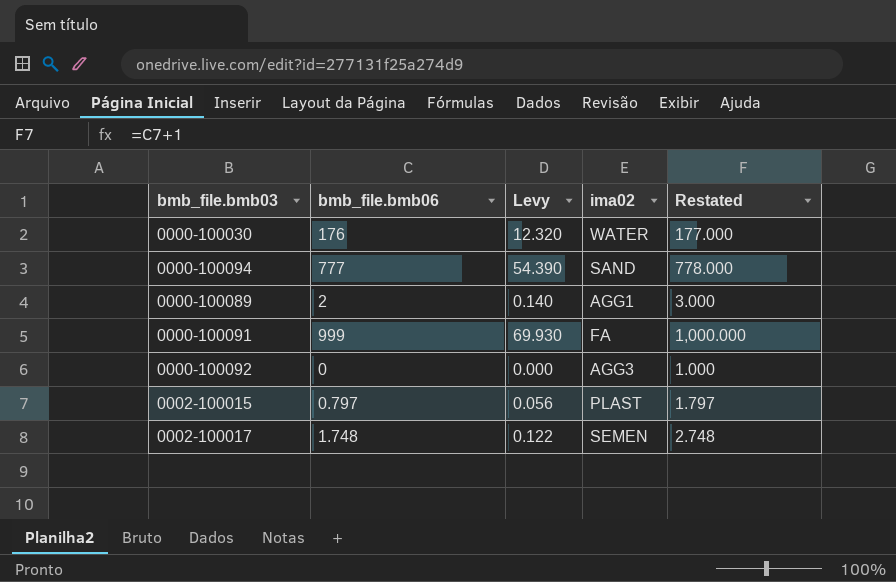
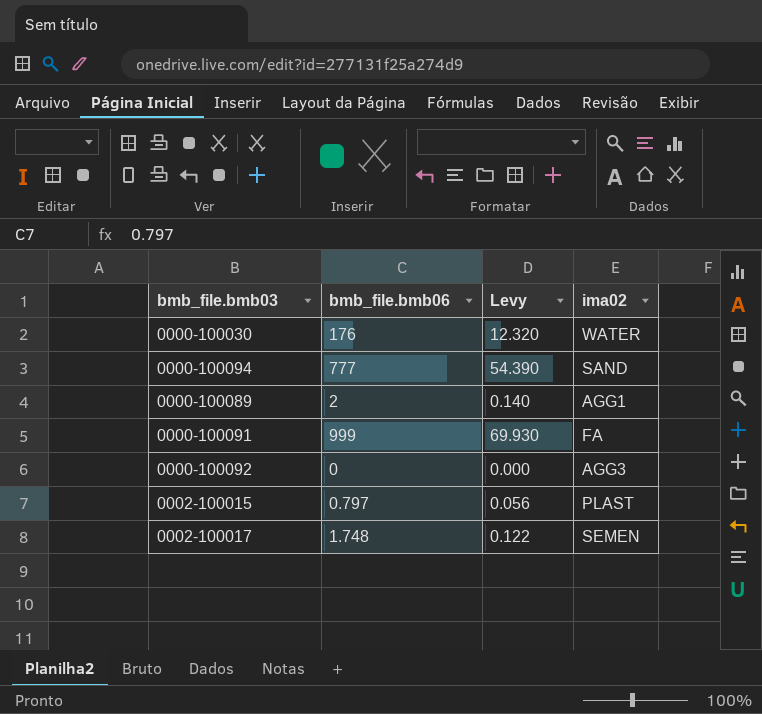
column Restated | formula: [bmb_file.bmb06] + 1 -> none

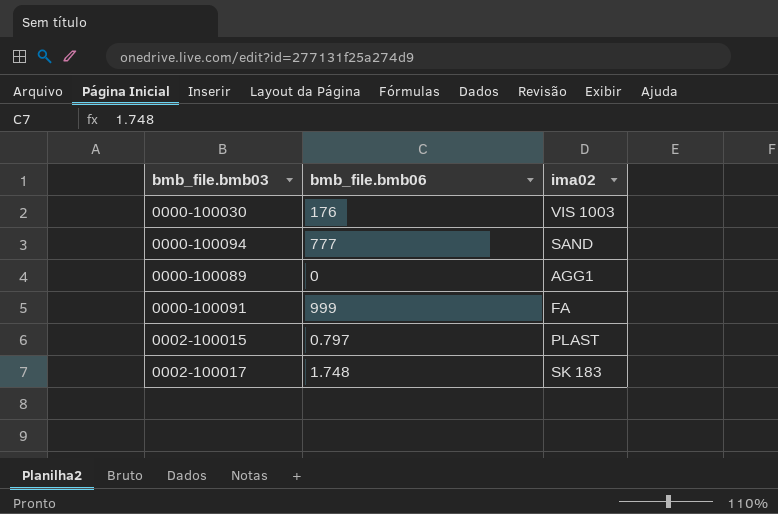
column Levy | formula: [bmb_file.bmb06] * 0.07 -> none
row 0000-100092: 0 | 0.000 | AGG3 -> none
0000-100030 | ima02: WATER -> VIS 1003
0000-100089 | bmb_file.bmb06: 2 -> 0
0002-100017 | ima02: SEMEN -> SK 183

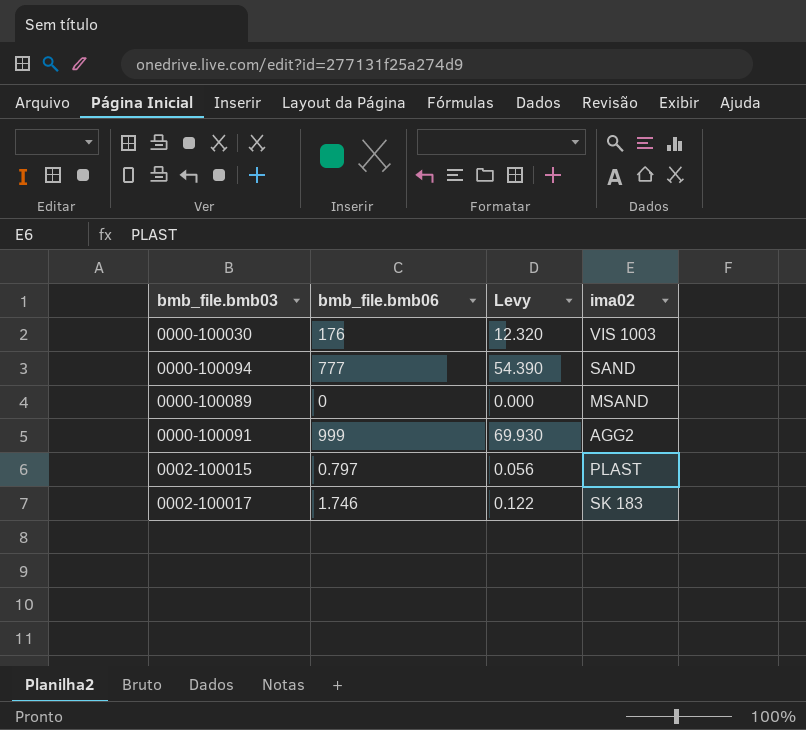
column Levy | formula: none -> [bmb_file.bmb06] * 0.07
0000-100089 | ima02: AGG1 -> MSAND
0000-100091 | ima02: FA -> AGG2
0002-100017 | bmb_file.bmb06: 1.748 -> 1.746

